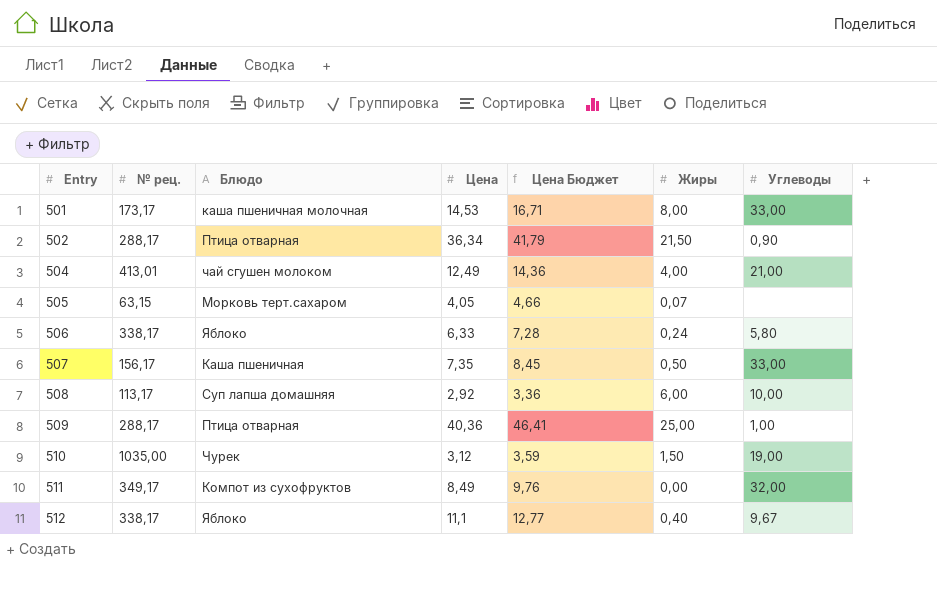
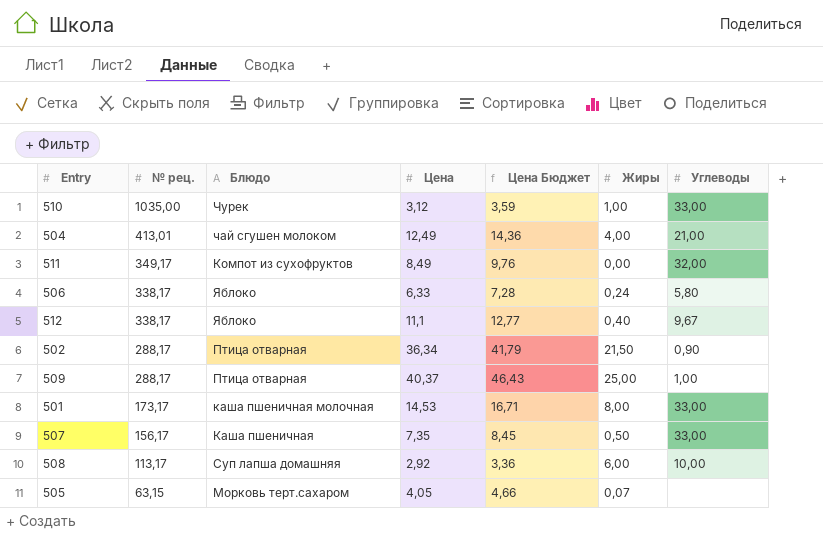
row order: Entry ascending -> № рец. descending
510 | Жиры: 1,50 -> 1,00
510 | Углеводы: 19,00 -> 33,00
509 | Цена: 40,36 -> 40,37
509 | Цена Бюджет: 46,41 -> 46,43

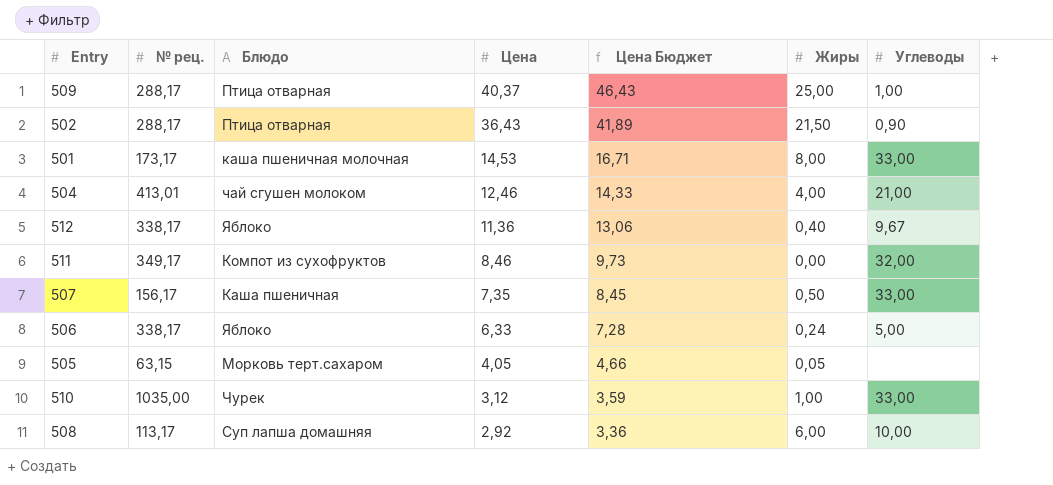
row order: № рец. descending -> Цена descending
502 | Цена: 36,34 -> 36,43
502 | Цена Бюджет: 41,79 -> 41,89
504 | Цена: 12,49 -> 12,46
504 | Цена Бюджет: 14,36 -> 14,33
512 | Цена: 11,1 -> 11,36
512 | Цена Бюджет: 12,77 -> 13,06
511 | Цена: 8,49 -> 8,46
511 | Цена Бюджет: 9,76 -> 9,73
506 | Углеводы: 5,80 -> 5,00
505 | Жиры: 0,07 -> 0,05

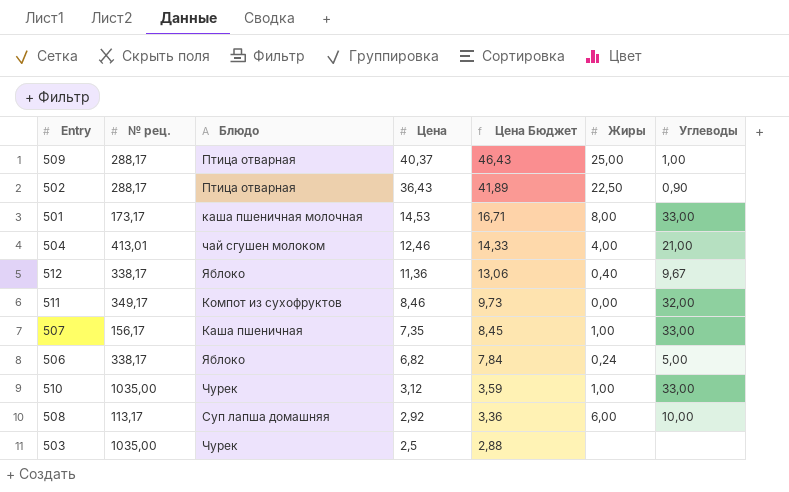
row 505: 63,15 | Морковь терт.сахаром | 4,05 | 4,66 | 0,05 | none -> none
502 | Жиры: 21,50 -> 22,50
507 | Жиры: 0,50 -> 1,00
506 | Цена: 6,33 -> 6,82
506 | Цена Бюджет: 7,28 -> 7,84
row 503: none -> 1035,00 | Чурек | 2,5 | 2,88 | none | none

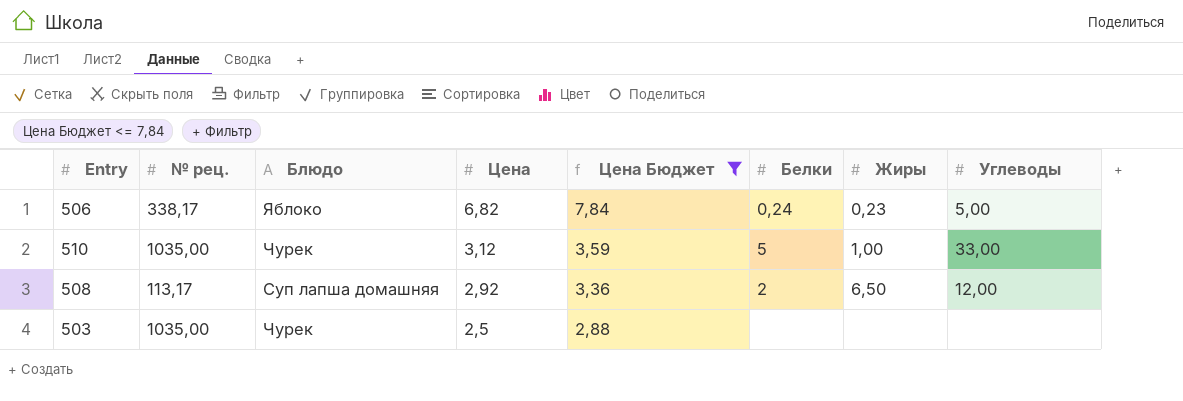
filter: none -> Цена Бюджет <= 7,84
column Белки | position: none -> 6
506 | Жиры: 0,24 -> 0,23
508 | Жиры: 6,00 -> 6,50
508 | Углеводы: 10,00 -> 12,00

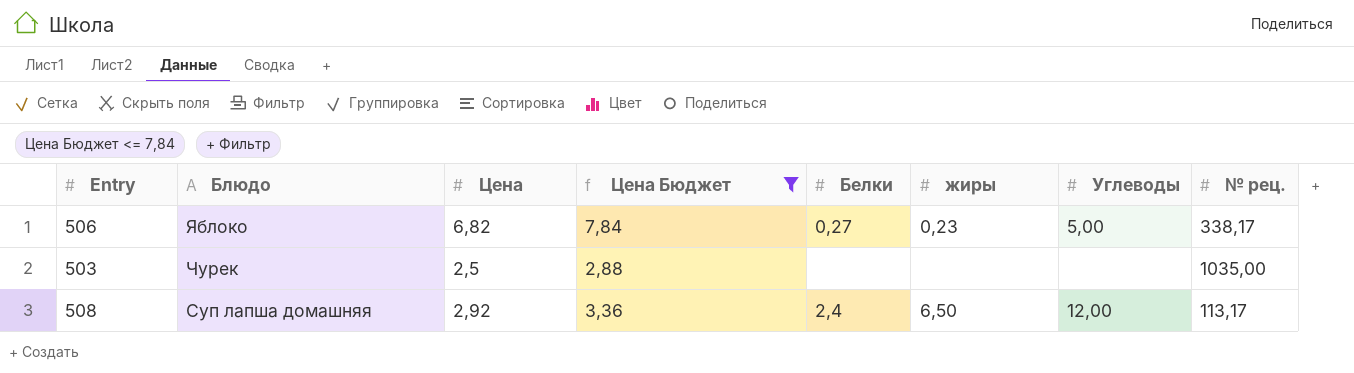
row order: Цена descending -> Блюдо descending
column name: Жиры -> жиры
column № рец. | position: 2 -> 8
row 510: 1035,00 | Чурек | 3,12 | 3,59 | 5 | 1,00 | 33,00 -> none
506 | Белки: 0,24 -> 0,27
508 | Белки: 2 -> 2,4

